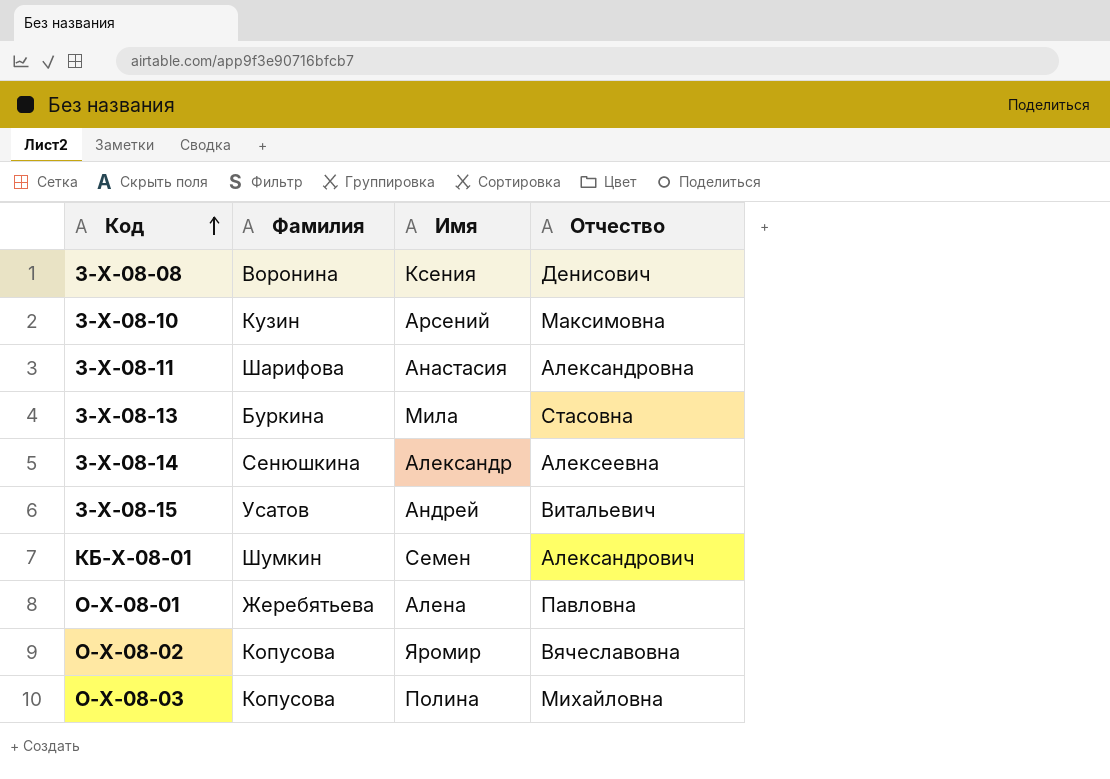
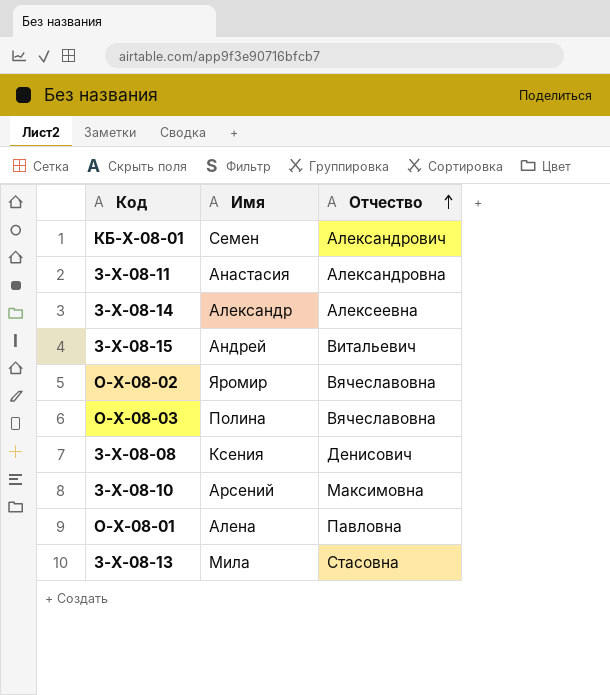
row order: Код ascending -> Отчество ascending
column Фамилия | position: 2 -> none
О-Х-08-03 | Отчество: Михайловна -> Вячеславовна

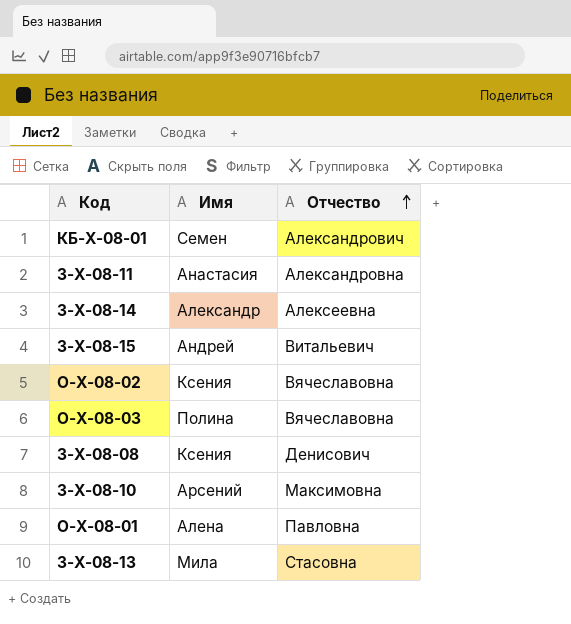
О-Х-08-02 | Имя: Яромир -> Ксения

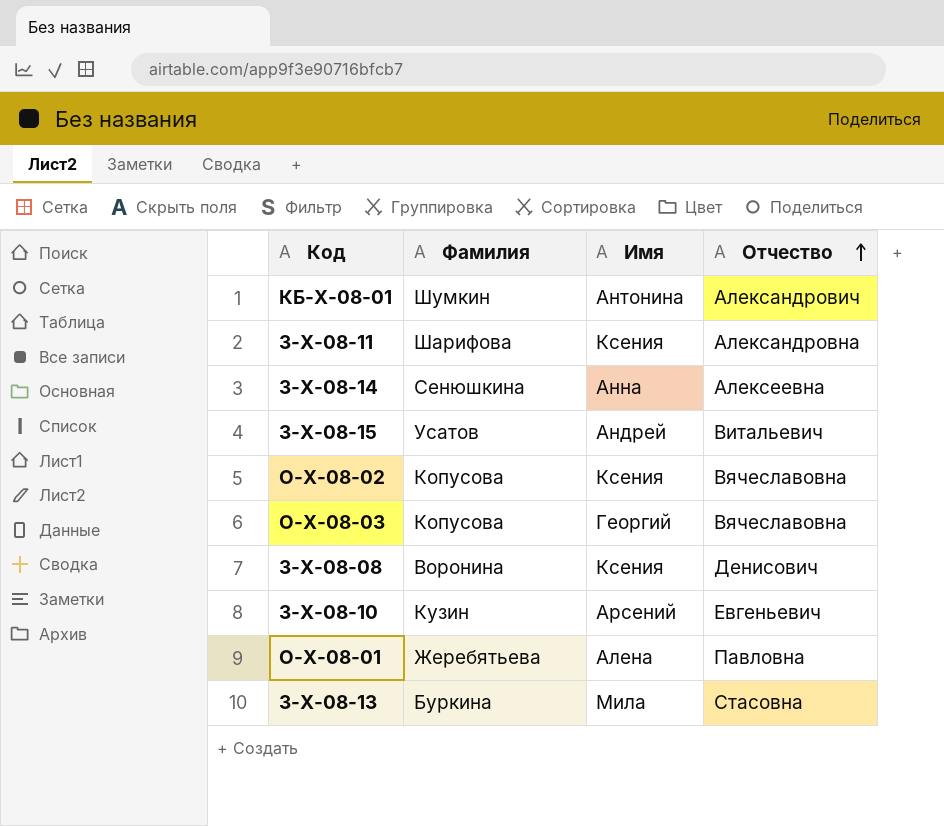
column Фамилия | position: none -> 2
КБ-Х-08-01 | Имя: Семен -> Антонина
З-Х-08-11 | Имя: Анастасия -> Ксения
З-Х-08-14 | Имя: Александр -> Анна
О-Х-08-03 | Имя: Полина -> Георгий
З-Х-08-10 | Отчество: Максимовна -> Евгеньевич

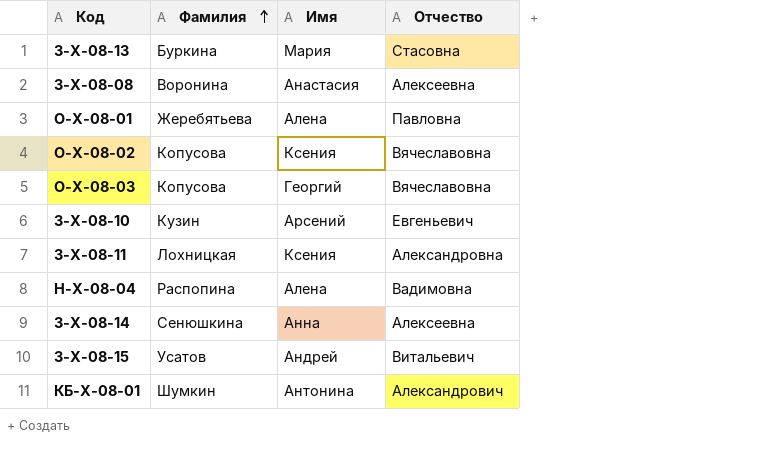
row order: Отчество ascending -> Фамилия ascending
З-Х-08-13 | Имя: Мила -> Мария
З-Х-08-08 | Имя: Ксения -> Анастасия
З-Х-08-08 | Отчество: Денисович -> Алексеевна
З-Х-08-11 | Фамилия: Шарифова -> Лохницкая
row Н-Х-08-04: none -> Распопина | Алена | Вадимовна

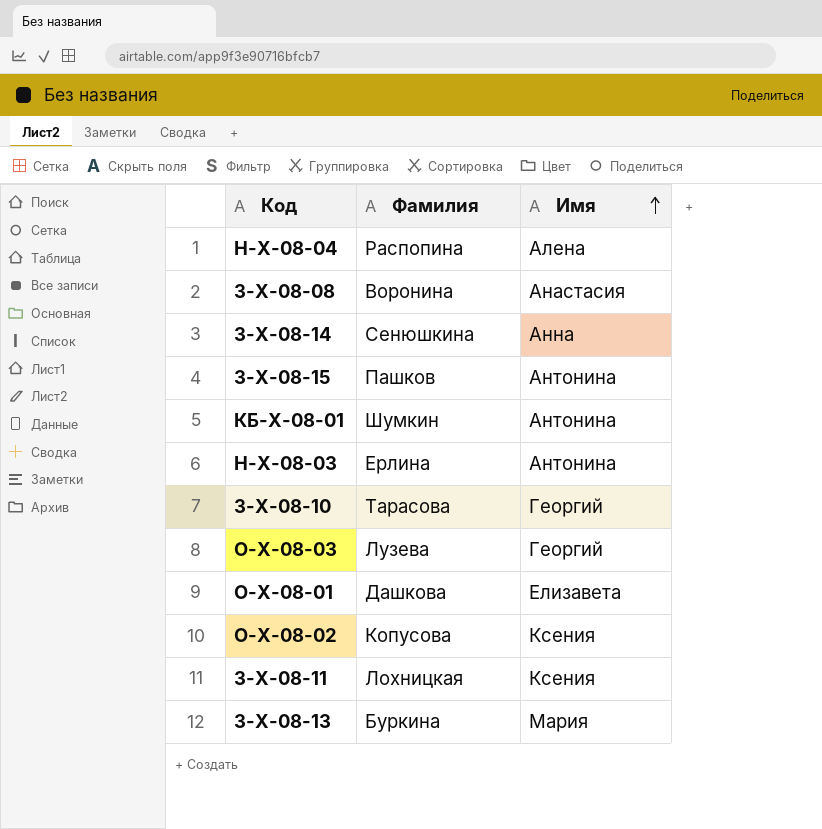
row order: Фамилия ascending -> Имя ascending
column Отчество | position: 4 -> none
З-Х-08-15 | Фамилия: Усатов -> Пашков
З-Х-08-15 | Имя: Андрей -> Антонина
row Н-Х-08-03: none -> Ерлина | Антонина
З-Х-08-10 | Фамилия: Кузин -> Тарасова
З-Х-08-10 | Имя: Арсений -> Георгий
О-Х-08-03 | Фамилия: Копусова -> Лузева
О-Х-08-01 | Фамилия: Жеребятьева -> Дашкова
О-Х-08-01 | Имя: Алена -> Елизавета

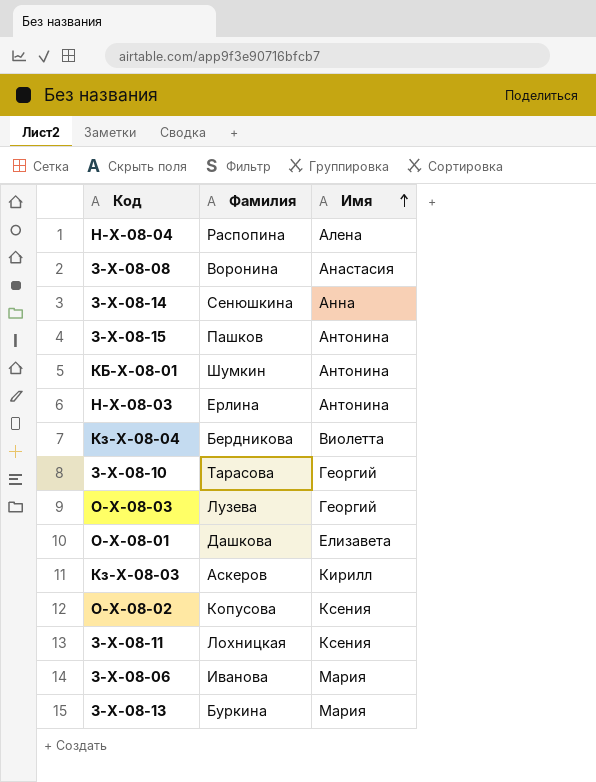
row Кз-Х-08-04: none -> Бердникова | Виолетта
row Кз-Х-08-03: none -> Аскеров | Кирилл
row З-Х-08-06: none -> Иванова | Мария

